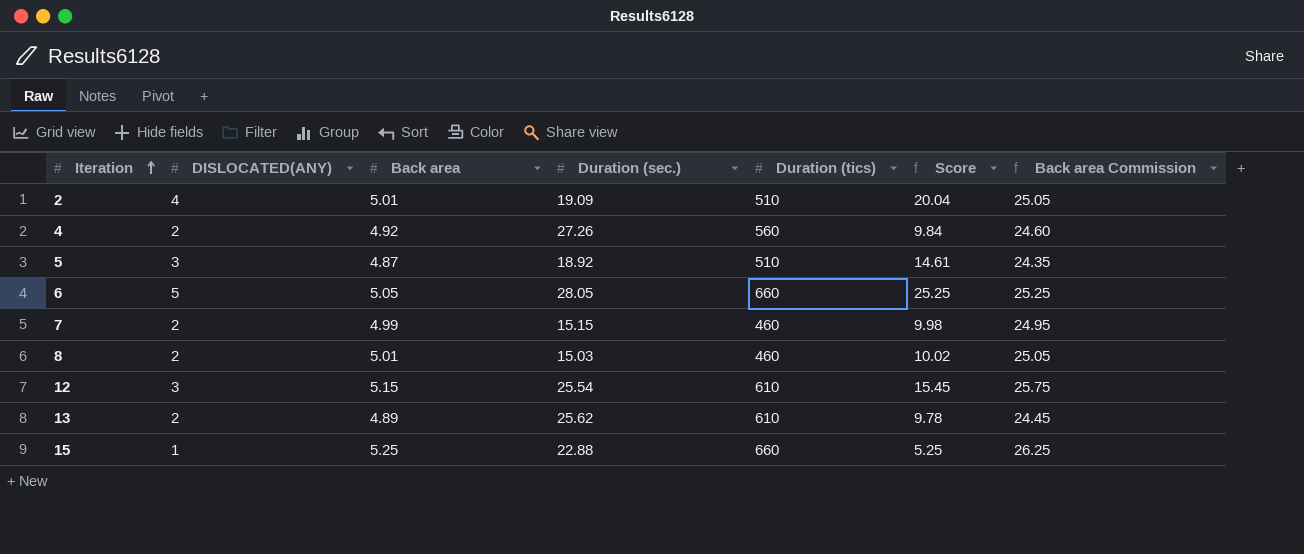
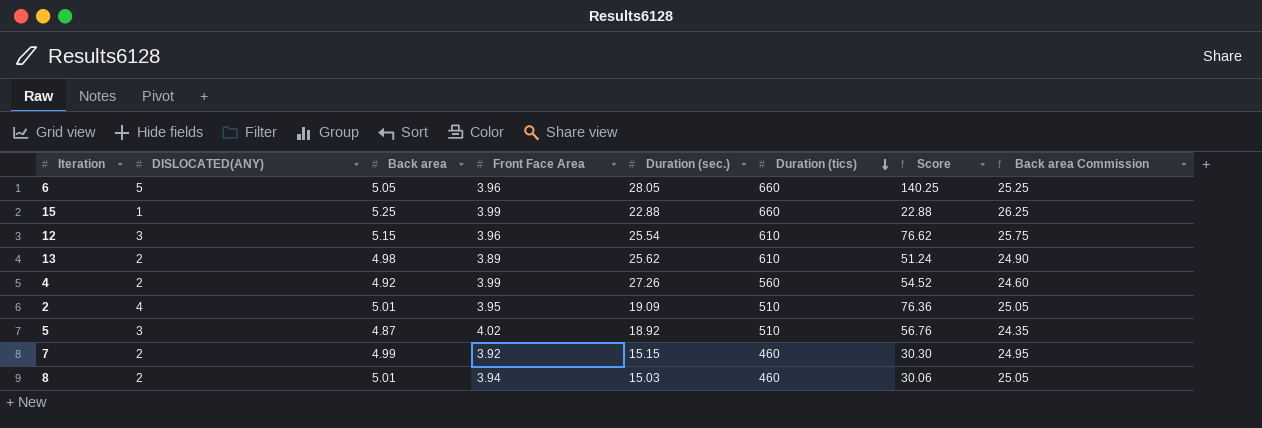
row order: Iteration ascending -> Duration (tics) descending
column Front Face Area | position: none -> 4
column Score | formula: [DISLOCATED(ANY)] * [Back area] -> [DISLOCATED(ANY)] * [Duration (sec.)]
13 | Back area: 4.89 -> 4.98
13 | Back area Commission: 24.45 -> 24.90

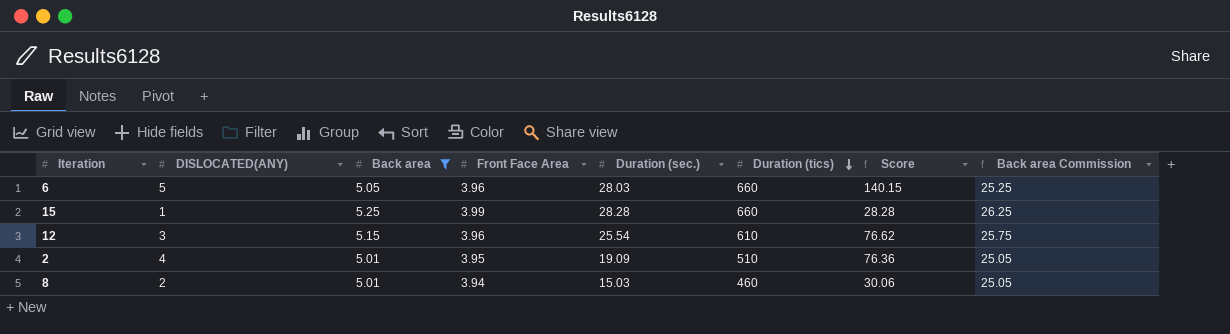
filter: none -> Back area >= 5.01
6 | Duration (sec.): 28.05 -> 28.03
6 | Score: 140.25 -> 140.15
15 | Duration (sec.): 22.88 -> 28.28
15 | Score: 22.88 -> 28.28

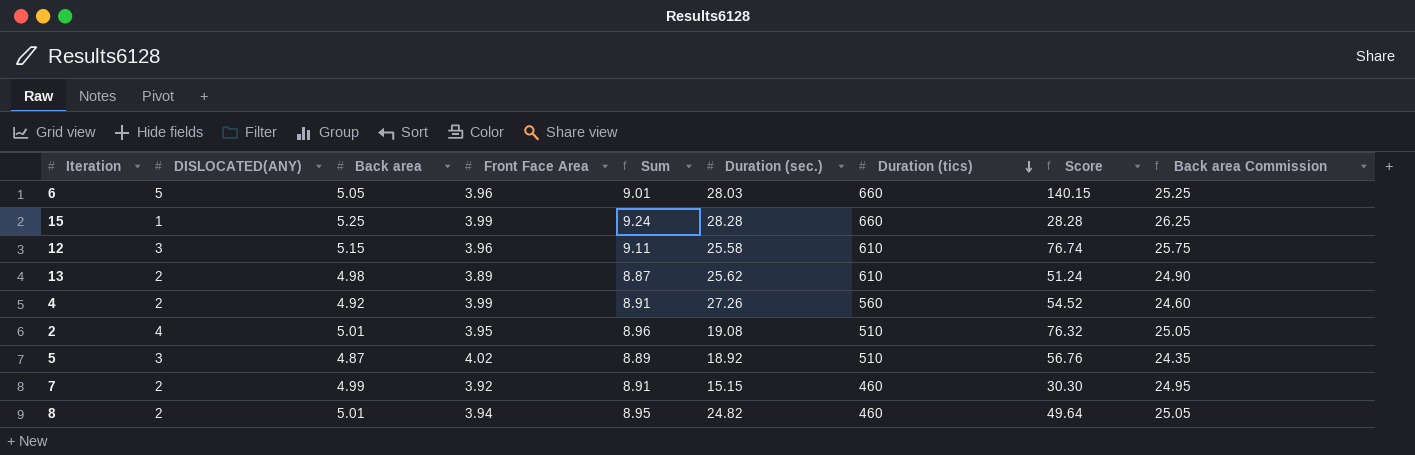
filter: Back area >= 5.01 -> none
column Sum | formula: none -> [Back area] + [Front Face Area]
12 | Duration (sec.): 25.54 -> 25.58
12 | Score: 76.62 -> 76.74
2 | Duration (sec.): 19.09 -> 19.08
2 | Score: 76.36 -> 76.32
8 | Duration (sec.): 15.03 -> 24.82
8 | Score: 30.06 -> 49.64

